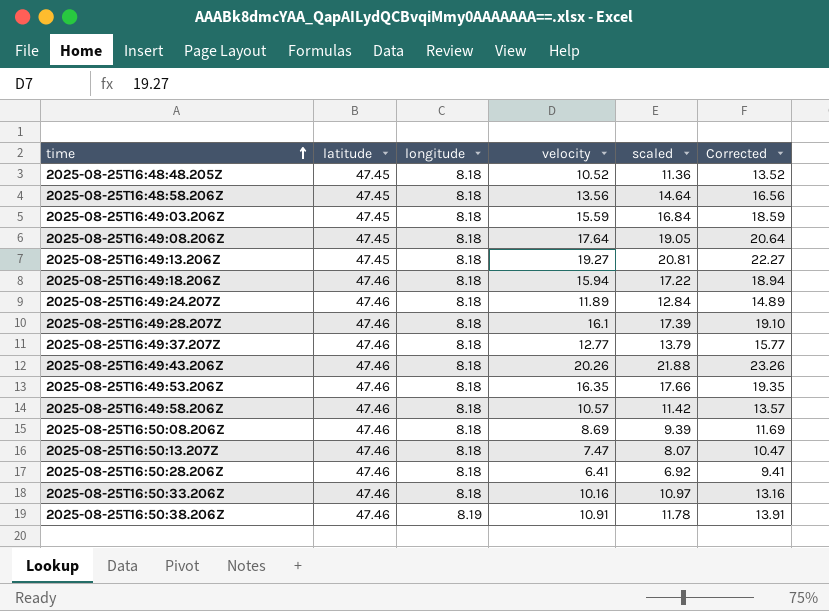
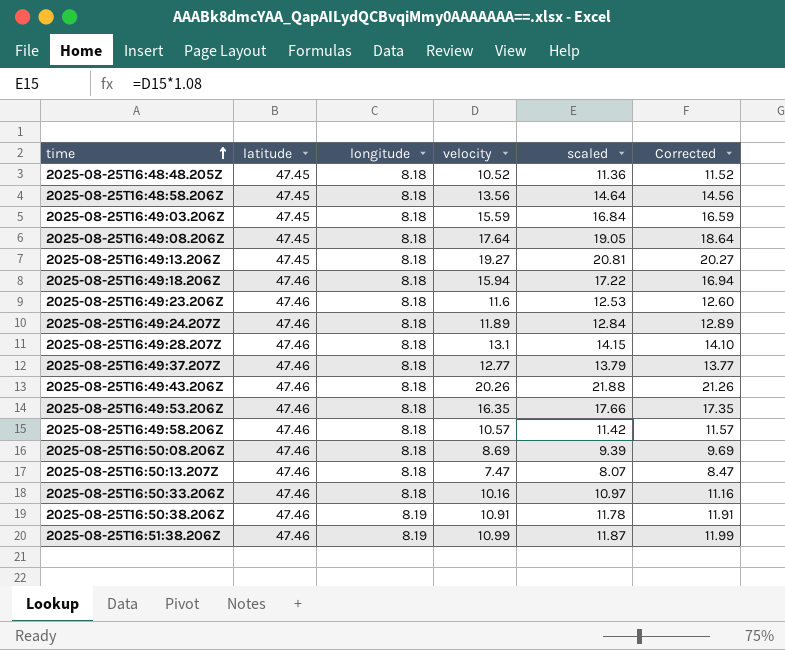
column Corrected | formula: [velocity] + 3 -> [velocity] + 1
row 2025-08-25T16:50:28.206Z: 47.46 | 8.18 | 6.41 | 6.92 | 9.41 -> none
row 2025-08-25T16:49:23.206Z: none -> 47.46 | 8.18 | 11.6 | 12.53 | 12.60
2025-08-25T16:49:28.207Z | velocity: 16.1 -> 13.1
2025-08-25T16:49:28.207Z | scaled: 17.39 -> 14.15
row 2025-08-25T16:51:38.206Z: none -> 47.46 | 8.19 | 10.99 | 11.87 | 11.99

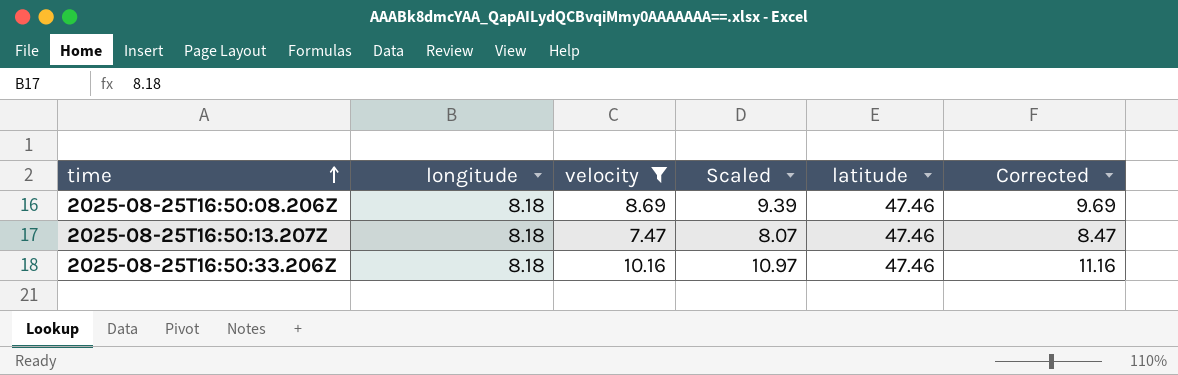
filter: none -> velocity <= 10.16
column name: scaled -> Scaled
column latitude | position: 2 -> 5

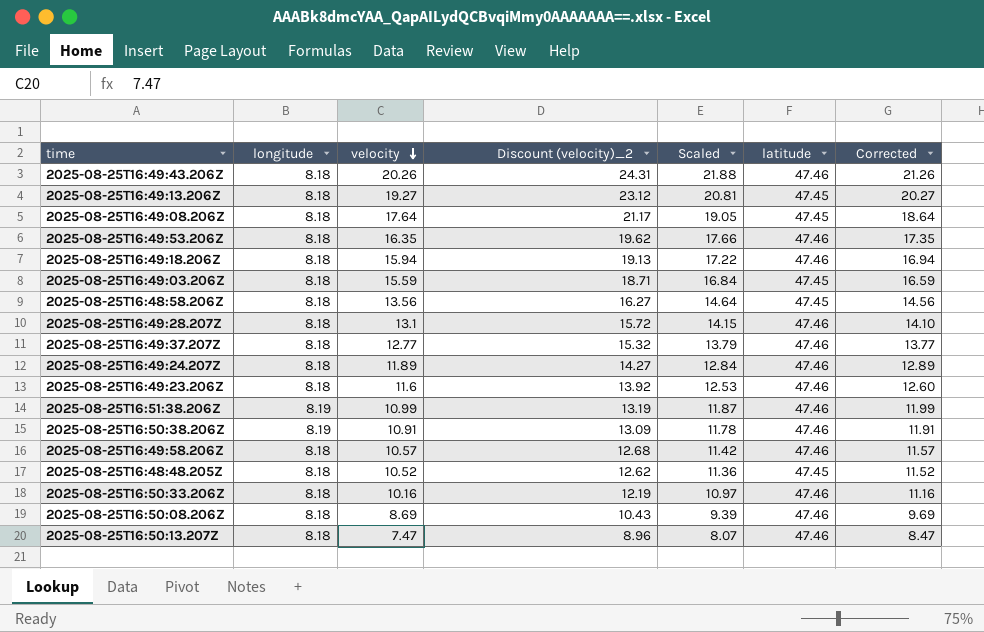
filter: velocity <= 10.16 -> none
row order: time ascending -> velocity descending
column Discount (velocity)_2 | formula: none -> [velocity] * 1.2

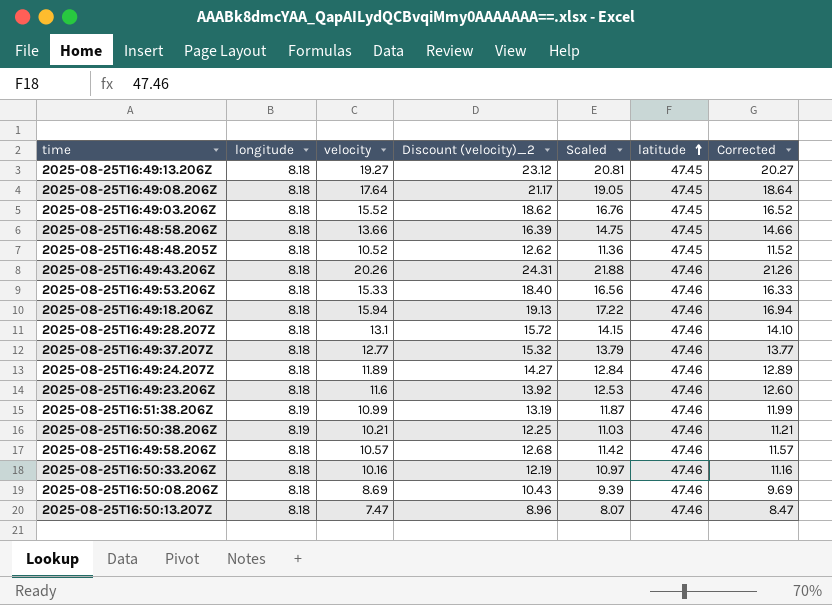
row order: velocity descending -> latitude ascending
2025-08-25T16:49:03.206Z | velocity: 15.59 -> 15.52
2025-08-25T16:49:03.206Z | Discount (velocity)_2: 18.71 -> 18.62
2025-08-25T16:49:03.206Z | Scaled: 16.84 -> 16.76
2025-08-25T16:49:03.206Z | Corrected: 16.59 -> 16.52
2025-08-25T16:48:58.206Z | velocity: 13.56 -> 13.66
2025-08-25T16:48:58.206Z | Discount (velocity)_2: 16.27 -> 16.39
2025-08-25T16:48:58.206Z | Scaled: 14.64 -> 14.75
2025-08-25T16:48:58.206Z | Corrected: 14.56 -> 14.66
2025-08-25T16:49:53.206Z | velocity: 16.35 -> 15.33
2025-08-25T16:49:53.206Z | Discount (velocity)_2: 19.62 -> 18.40
2025-08-25T16:49:53.206Z | Scaled: 17.66 -> 16.56
2025-08-25T16:49:53.206Z | Corrected: 17.35 -> 16.33
2025-08-25T16:50:38.206Z | velocity: 10.91 -> 10.21
2025-08-25T16:50:38.206Z | Discount (velocity)_2: 13.09 -> 12.25
2025-08-25T16:50:38.206Z | Scaled: 11.78 -> 11.03
2025-08-25T16:50:38.206Z | Corrected: 11.91 -> 11.21

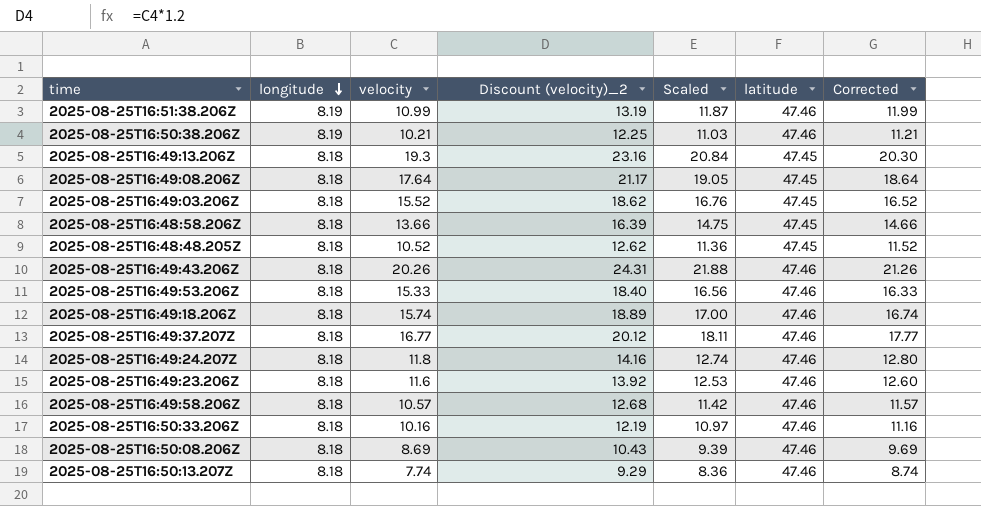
row order: latitude ascending -> longitude descending
row 2025-08-25T16:49:28.207Z: 8.18 | 13.1 | 15.72 | 14.15 | 47.46 | 14.10 -> none
2025-08-25T16:49:13.206Z | velocity: 19.27 -> 19.3
2025-08-25T16:49:13.206Z | Discount (velocity)_2: 23.12 -> 23.16
2025-08-25T16:49:13.206Z | Scaled: 20.81 -> 20.84
2025-08-25T16:49:13.206Z | Corrected: 20.27 -> 20.30
2025-08-25T16:49:18.206Z | velocity: 15.94 -> 15.74
2025-08-25T16:49:18.206Z | Discount (velocity)_2: 19.13 -> 18.89
2025-08-25T16:49:18.206Z | Scaled: 17.22 -> 17.00
2025-08-25T16:49:18.206Z | Corrected: 16.94 -> 16.74
2025-08-25T16:49:37.207Z | velocity: 12.77 -> 16.77
2025-08-25T16:49:37.207Z | Discount (velocity)_2: 15.32 -> 20.12
2025-08-25T16:49:37.207Z | Scaled: 13.79 -> 18.11
2025-08-25T16:49:37.207Z | Corrected: 13.77 -> 17.77
2025-08-25T16:49:24.207Z | velocity: 11.89 -> 11.8
2025-08-25T16:49:24.207Z | Discount (velocity)_2: 14.27 -> 14.16
2025-08-25T16:49:24.207Z | Scaled: 12.84 -> 12.74
2025-08-25T16:49:24.207Z | Corrected: 12.89 -> 12.80
2025-08-25T16:50:13.207Z | velocity: 7.47 -> 7.74
2025-08-25T16:50:13.207Z | Discount (velocity)_2: 8.96 -> 9.29
2025-08-25T16:50:13.207Z | Scaled: 8.07 -> 8.36
2025-08-25T16:50:13.207Z | Corrected: 8.47 -> 8.74

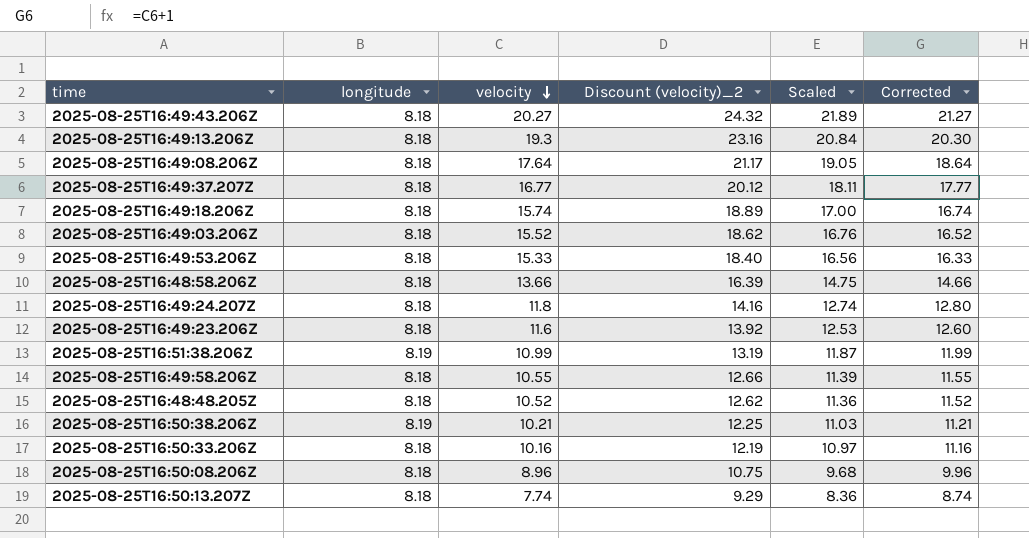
row order: longitude descending -> velocity descending
column latitude | position: 6 -> none
2025-08-25T16:49:43.206Z | velocity: 20.26 -> 20.27
2025-08-25T16:49:43.206Z | Discount (velocity)_2: 24.31 -> 24.32
2025-08-25T16:49:43.206Z | Scaled: 21.88 -> 21.89
2025-08-25T16:49:43.206Z | Corrected: 21.26 -> 21.27
2025-08-25T16:49:58.206Z | velocity: 10.57 -> 10.55
2025-08-25T16:49:58.206Z | Discount (velocity)_2: 12.68 -> 12.66
2025-08-25T16:49:58.206Z | Scaled: 11.42 -> 11.39
2025-08-25T16:49:58.206Z | Corrected: 11.57 -> 11.55
2025-08-25T16:50:08.206Z | velocity: 8.69 -> 8.96
2025-08-25T16:50:08.206Z | Discount (velocity)_2: 10.43 -> 10.75
2025-08-25T16:50:08.206Z | Scaled: 9.39 -> 9.68
2025-08-25T16:50:08.206Z | Corrected: 9.69 -> 9.96

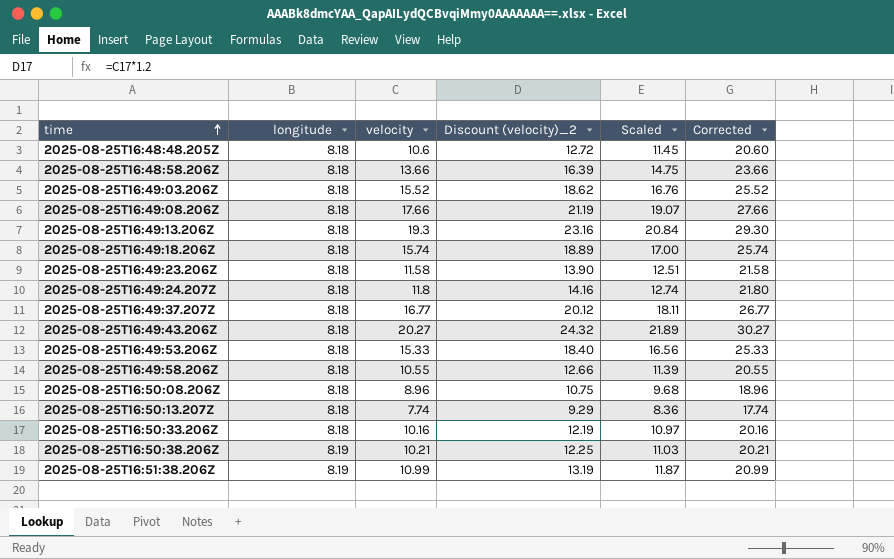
row order: velocity descending -> time ascending
column Corrected | formula: [velocity] + 1 -> [velocity] + 10
2025-08-25T16:48:48.205Z | velocity: 10.52 -> 10.6
2025-08-25T16:48:48.205Z | Discount (velocity)_2: 12.62 -> 12.72
2025-08-25T16:48:48.205Z | Scaled: 11.36 -> 11.45
2025-08-25T16:49:08.206Z | velocity: 17.64 -> 17.66
2025-08-25T16:49:08.206Z | Discount (velocity)_2: 21.17 -> 21.19
2025-08-25T16:49:08.206Z | Scaled: 19.05 -> 19.07
2025-08-25T16:49:23.206Z | velocity: 11.6 -> 11.58
2025-08-25T16:49:23.206Z | Discount (velocity)_2: 13.92 -> 13.90
2025-08-25T16:49:23.206Z | Scaled: 12.53 -> 12.51

